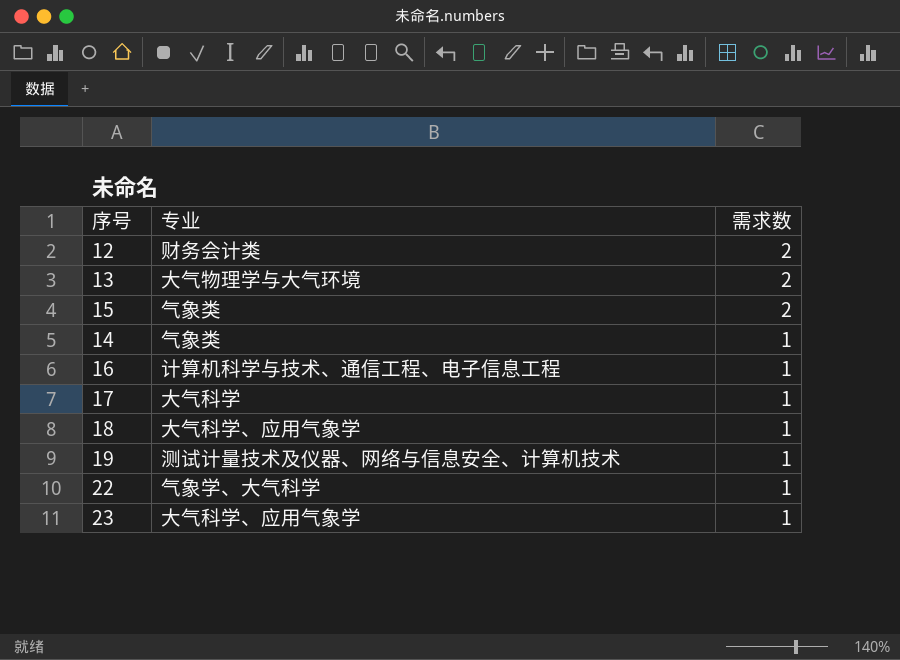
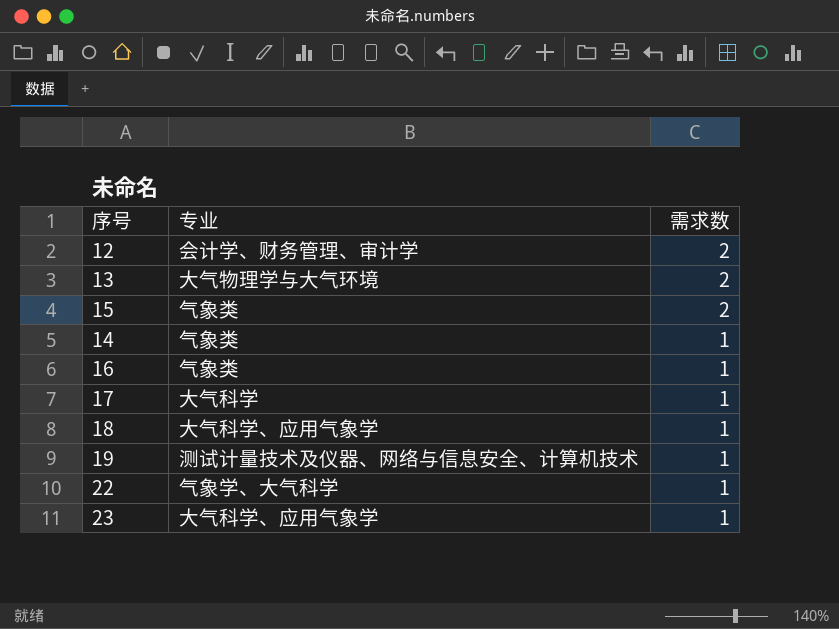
12 | 专业: 财务会计类 -> 会计学、财务管理、审计学
16 | 专业: 计算机科学与技术、通信工程、电子信息工程 -> 气象类

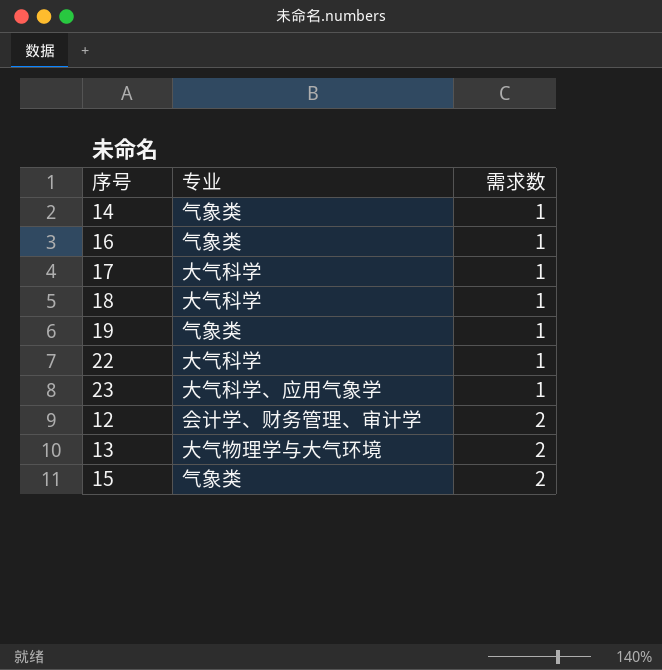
row order: 需求数 descending -> 需求数 ascending
18 | 专业: 大气科学、应用气象学 -> 大气科学
19 | 专业: 测试计量技术及仪器、网络与信息安全、计算机技术 -> 气象类
22 | 专业: 气象学、大气科学 -> 大气科学

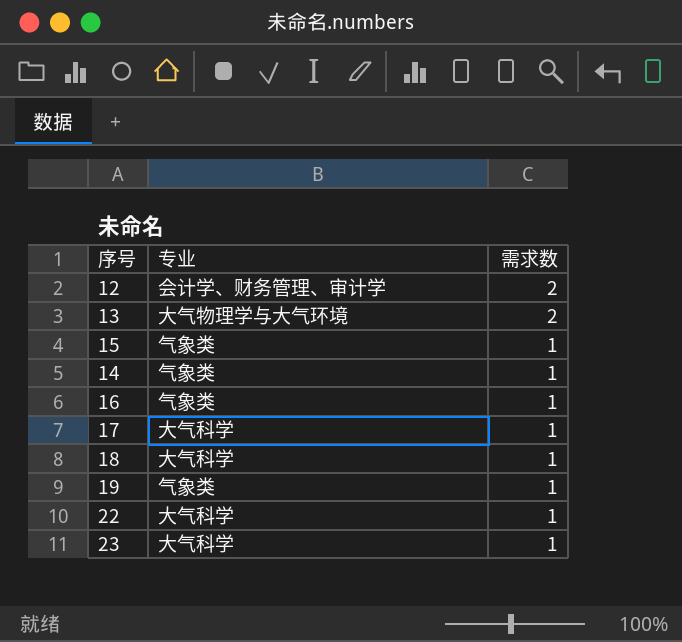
row order: 需求数 ascending -> 需求数 descending
15 | 需求数: 2 -> 1
23 | 专业: 大气科学、应用气象学 -> 大气科学

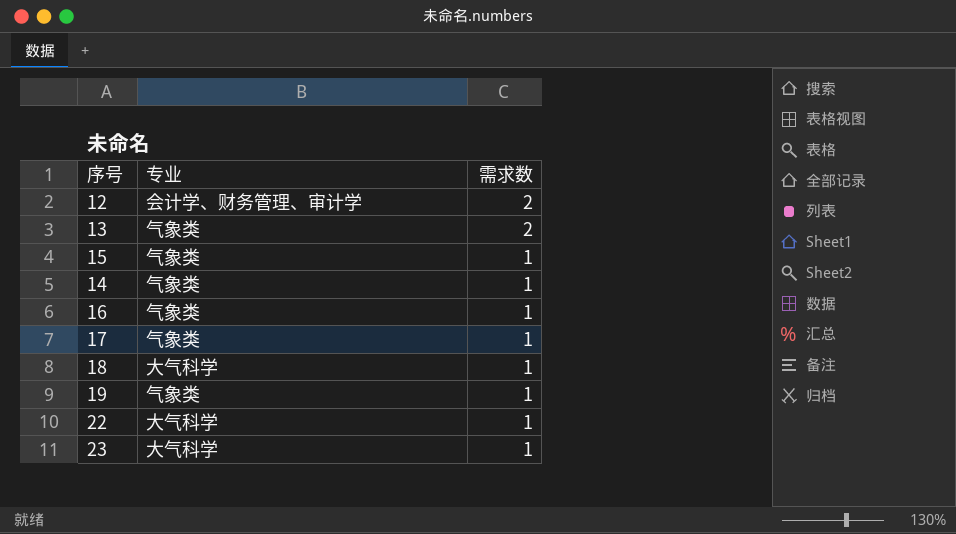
13 | 专业: 大气物理学与大气环境 -> 气象类
17 | 专业: 大气科学 -> 气象类

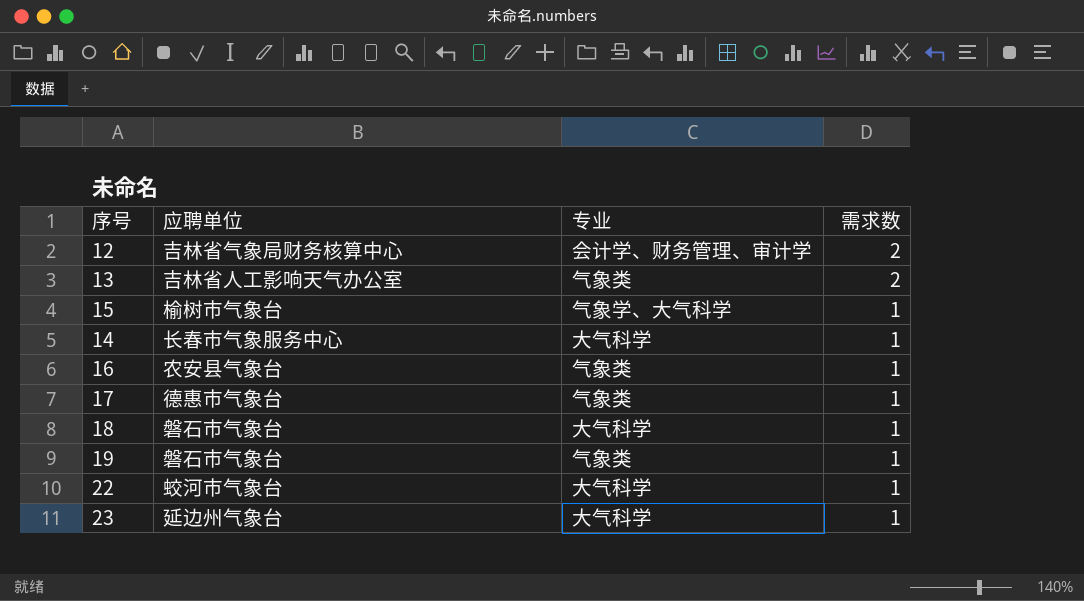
column 应聘单位 | position: none -> 2
15 | 专业: 气象类 -> 气象学、大气科学
14 | 专业: 气象类 -> 大气科学

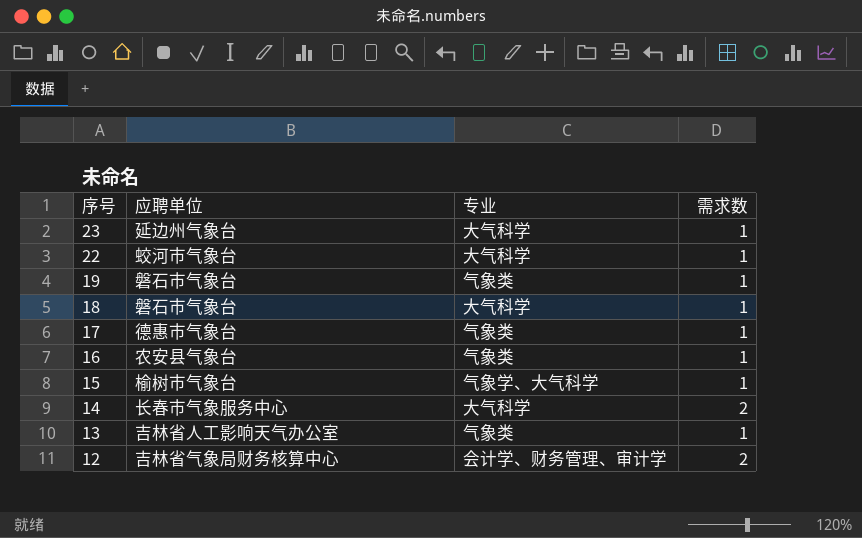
row order: 需求数 descending -> 序号 descending
14 | 需求数: 1 -> 2
13 | 需求数: 2 -> 1

